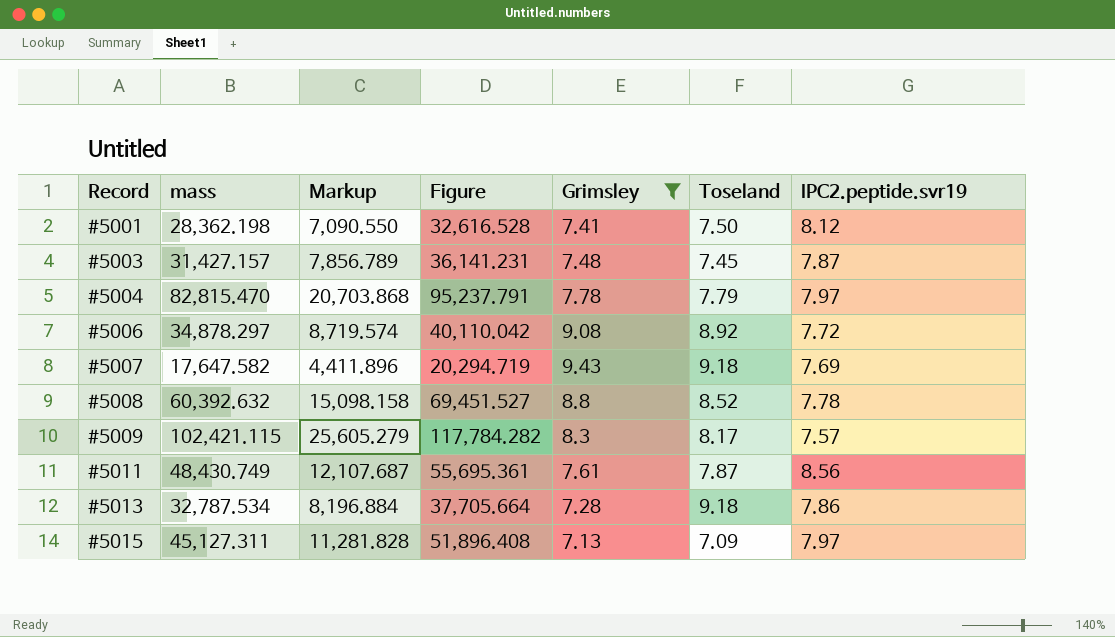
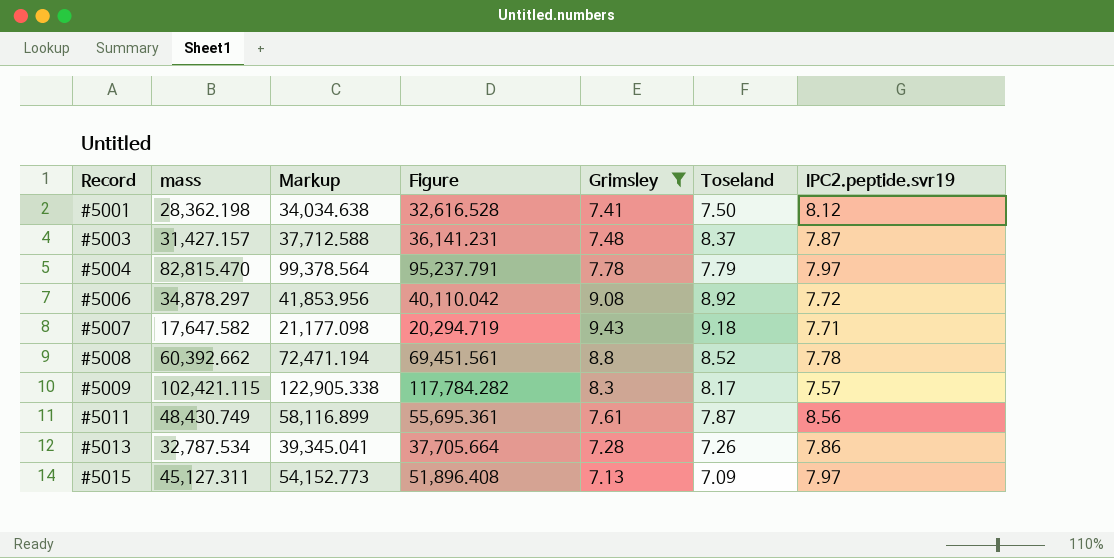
column Markup | formula: [mass] * 0.25 -> [mass] * 1.2
#5003 | Toseland: 7.45 -> 8.37
#5007 | IPC2.peptide.svr19: 7.69 -> 7.71
#5008 | mass: 60,392.632 -> 60,392.662
#5008 | Figure: 69,451.527 -> 69,451.561
#5013 | Toseland: 9.18 -> 7.26

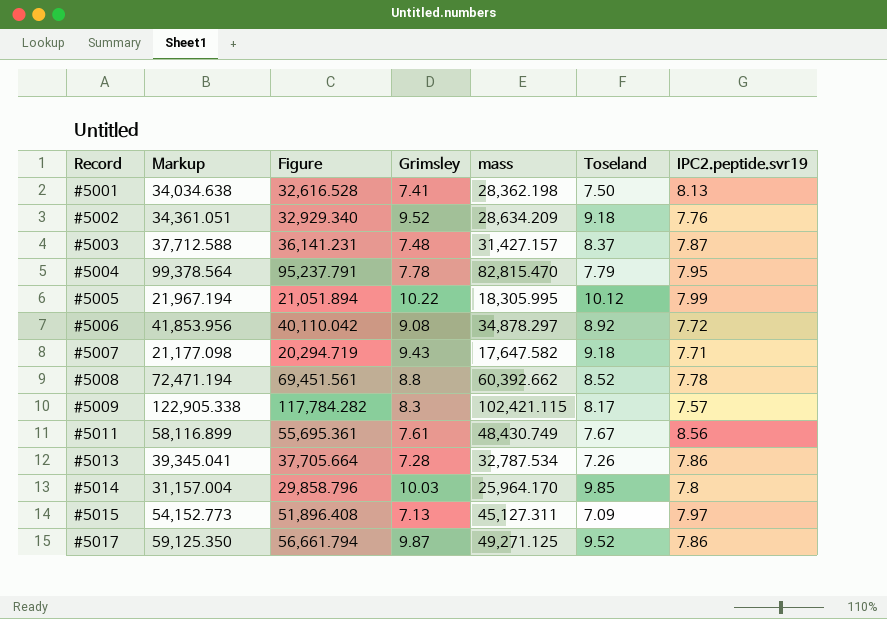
filter: Grimsley <= 9.43 -> none
column mass | position: 2 -> 5
#5001 | IPC2.peptide.svr19: 8.12 -> 8.13
#5004 | IPC2.peptide.svr19: 7.97 -> 7.95
#5011 | Toseland: 7.87 -> 7.67

